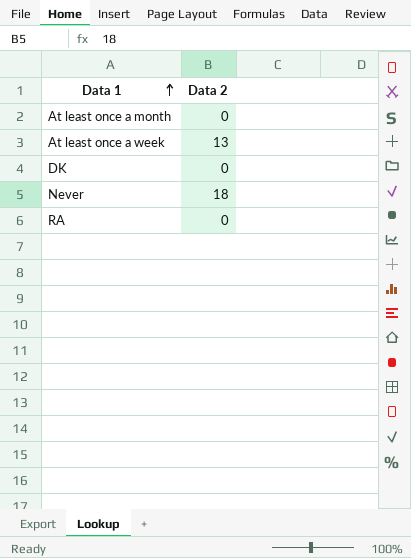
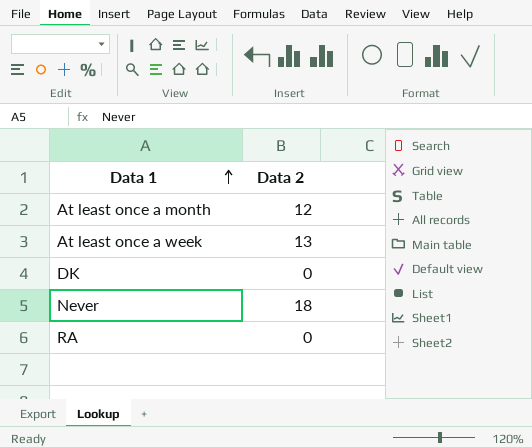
At least once a month | Data 2: 0 -> 12

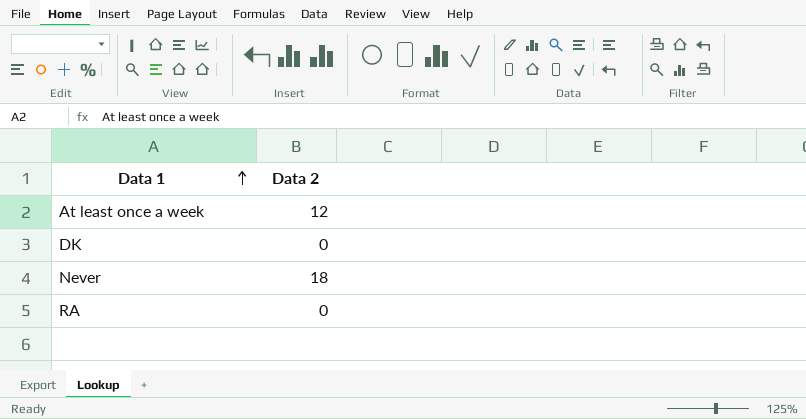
row At least once a month: 12 -> none
At least once a week | Data 2: 13 -> 12

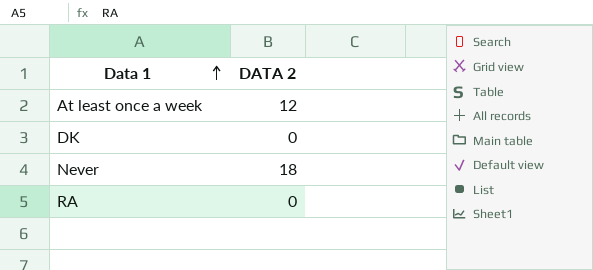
column name: Data 2 -> DATA 2

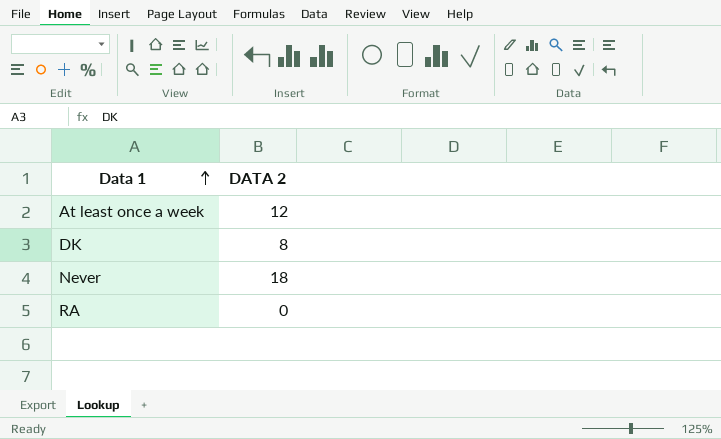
DK | DATA 2: 0 -> 8

